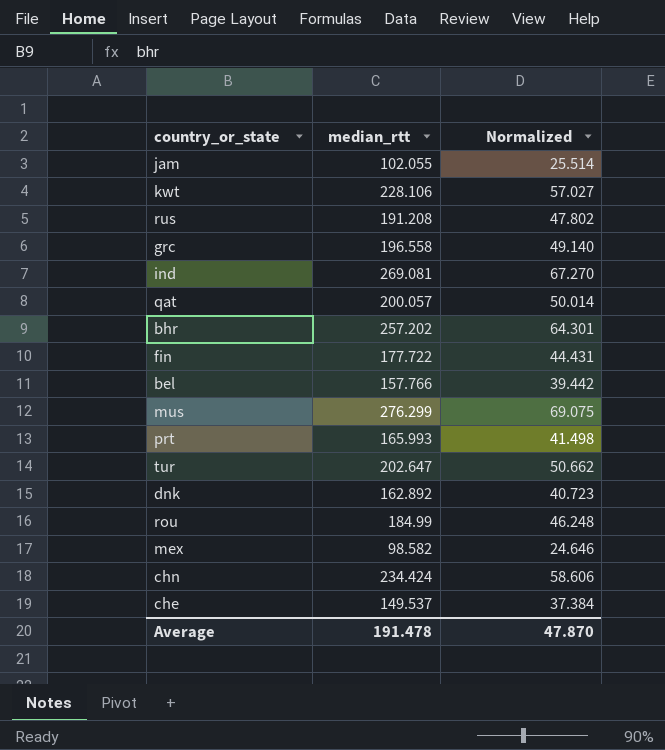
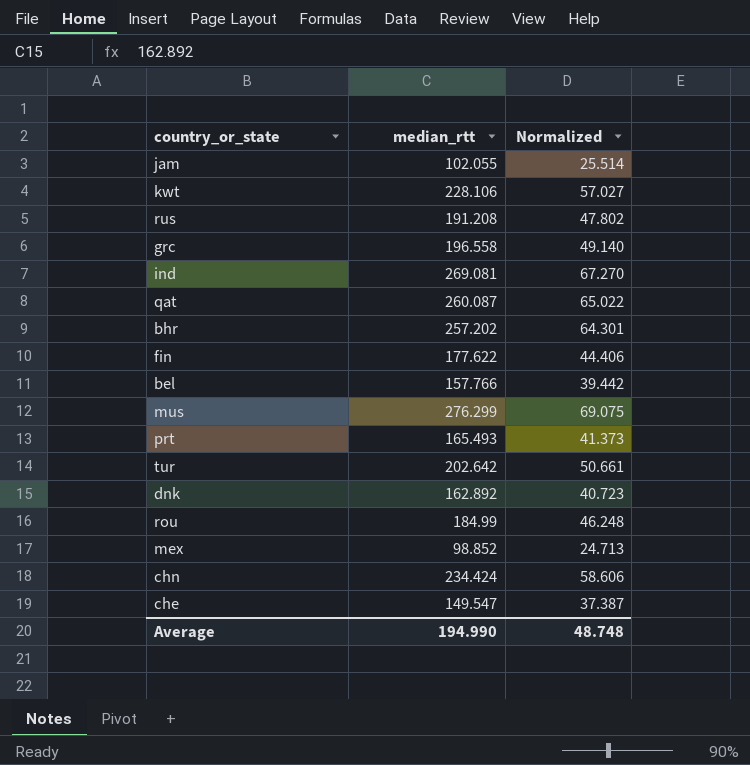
qat | median_rtt: 200.057 -> 260.087
qat | Normalized: 50.014 -> 65.022
fin | median_rtt: 177.722 -> 177.622
fin | Normalized: 44.431 -> 44.406
prt | median_rtt: 165.993 -> 165.493
prt | Normalized: 41.498 -> 41.373
tur | median_rtt: 202.647 -> 202.642
tur | Normalized: 50.662 -> 50.661
mex | median_rtt: 98.582 -> 98.852
mex | Normalized: 24.646 -> 24.713
che | median_rtt: 149.537 -> 149.547
che | Normalized: 37.384 -> 37.387
Average | median_rtt: 191.478 -> 194.990
Average | Normalized: 47.870 -> 48.748

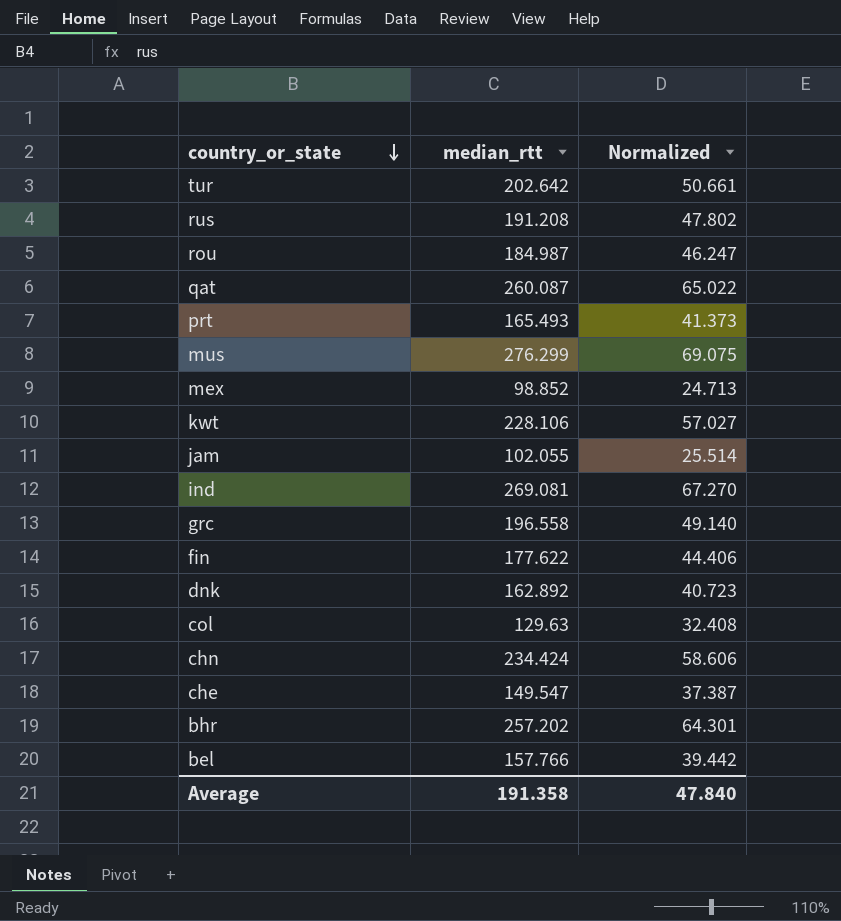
row order: none -> country_or_state descending
rou | median_rtt: 184.99 -> 184.987
rou | Normalized: 46.248 -> 46.247
row col: none -> 129.63 | 32.408
Average | median_rtt: 194.990 -> 191.358
Average | Normalized: 48.748 -> 47.840

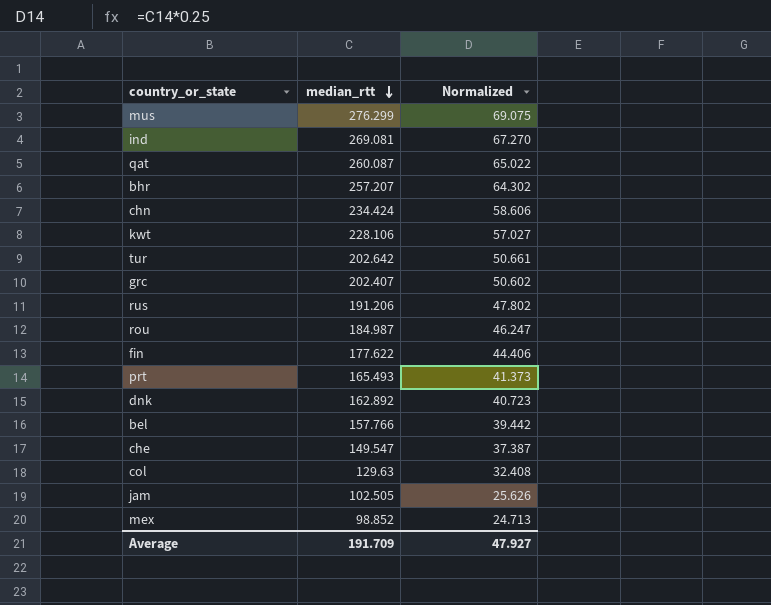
row order: country_or_state descending -> median_rtt descending
bhr | median_rtt: 257.202 -> 257.207
bhr | Normalized: 64.301 -> 64.302
grc | median_rtt: 196.558 -> 202.407
grc | Normalized: 49.140 -> 50.602
rus | median_rtt: 191.208 -> 191.206
jam | median_rtt: 102.055 -> 102.505
jam | Normalized: 25.514 -> 25.626
Average | median_rtt: 191.358 -> 191.709
Average | Normalized: 47.840 -> 47.927

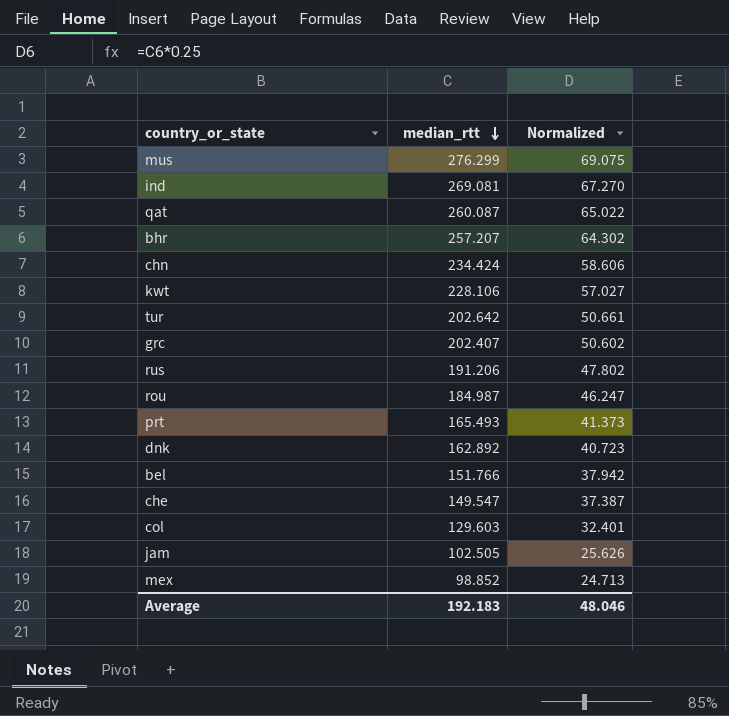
row fin: 177.622 | 44.406 -> none
bel | median_rtt: 157.766 -> 151.766
bel | Normalized: 39.442 -> 37.942
col | median_rtt: 129.63 -> 129.603
col | Normalized: 32.408 -> 32.401
Average | median_rtt: 191.709 -> 192.183
Average | Normalized: 47.927 -> 48.046

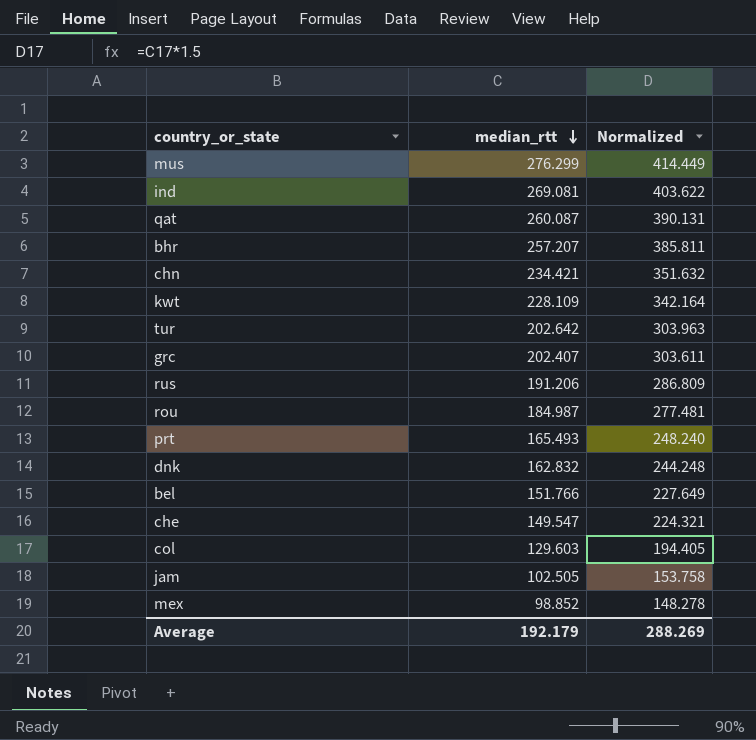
column Normalized | formula: [median_rtt] * 0.25 -> [median_rtt] * 1.5
chn | median_rtt: 234.424 -> 234.421
kwt | median_rtt: 228.106 -> 228.109
dnk | median_rtt: 162.892 -> 162.832
Average | median_rtt: 192.183 -> 192.179
Average | Normalized: 48.046 -> 288.269

